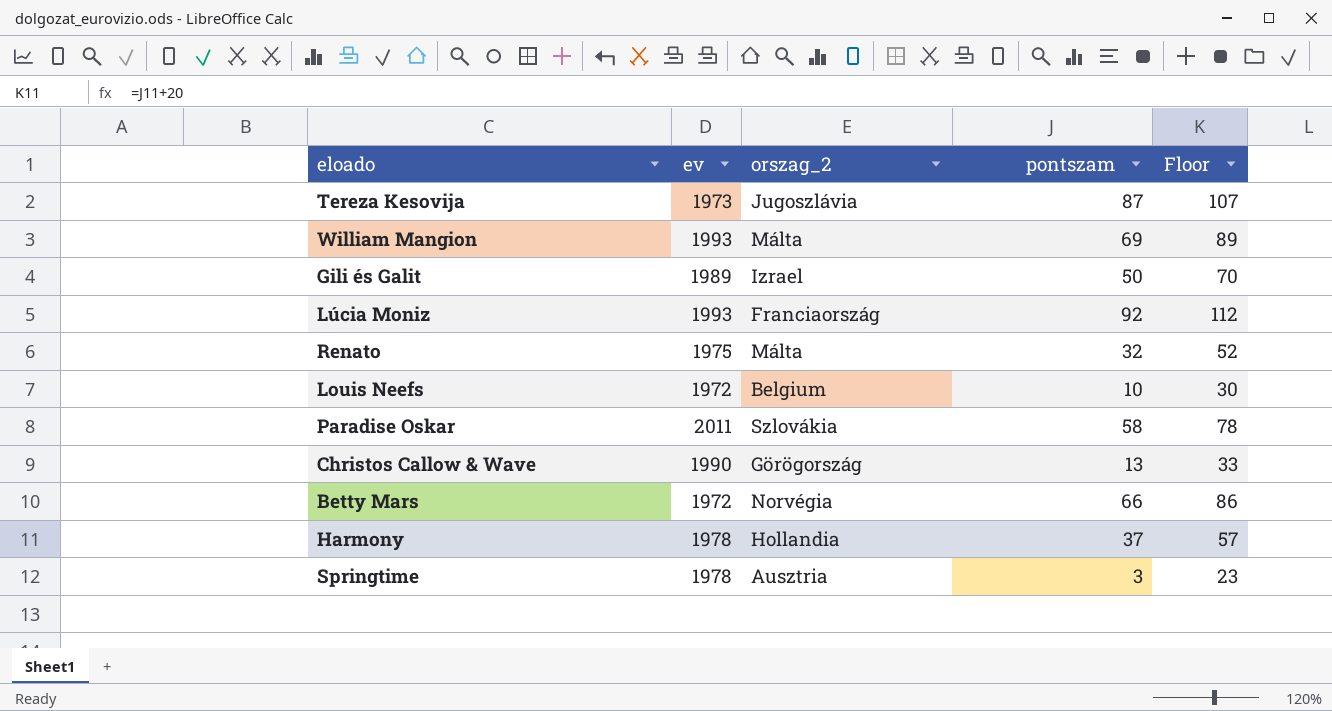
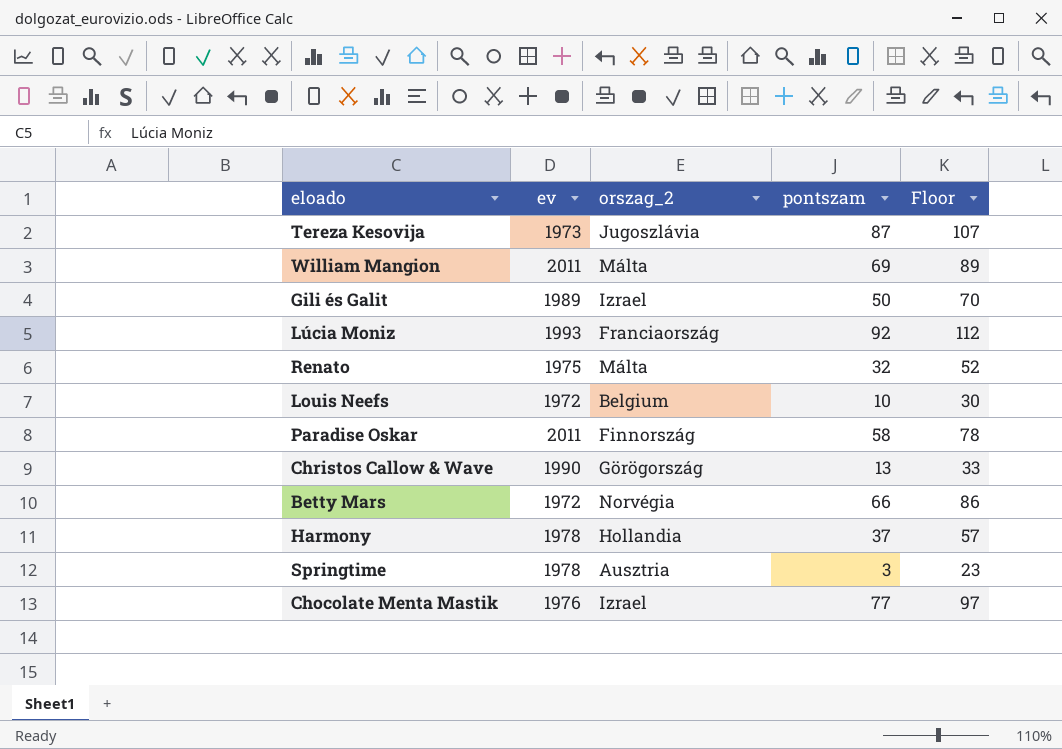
William Mangion | ev: 1993 -> 2011
Paradise Oskar | orszag_2: Szlovákia -> Finnország
row Chocolate Menta Mastik: none -> 1976 | Izrael | 77 | 97

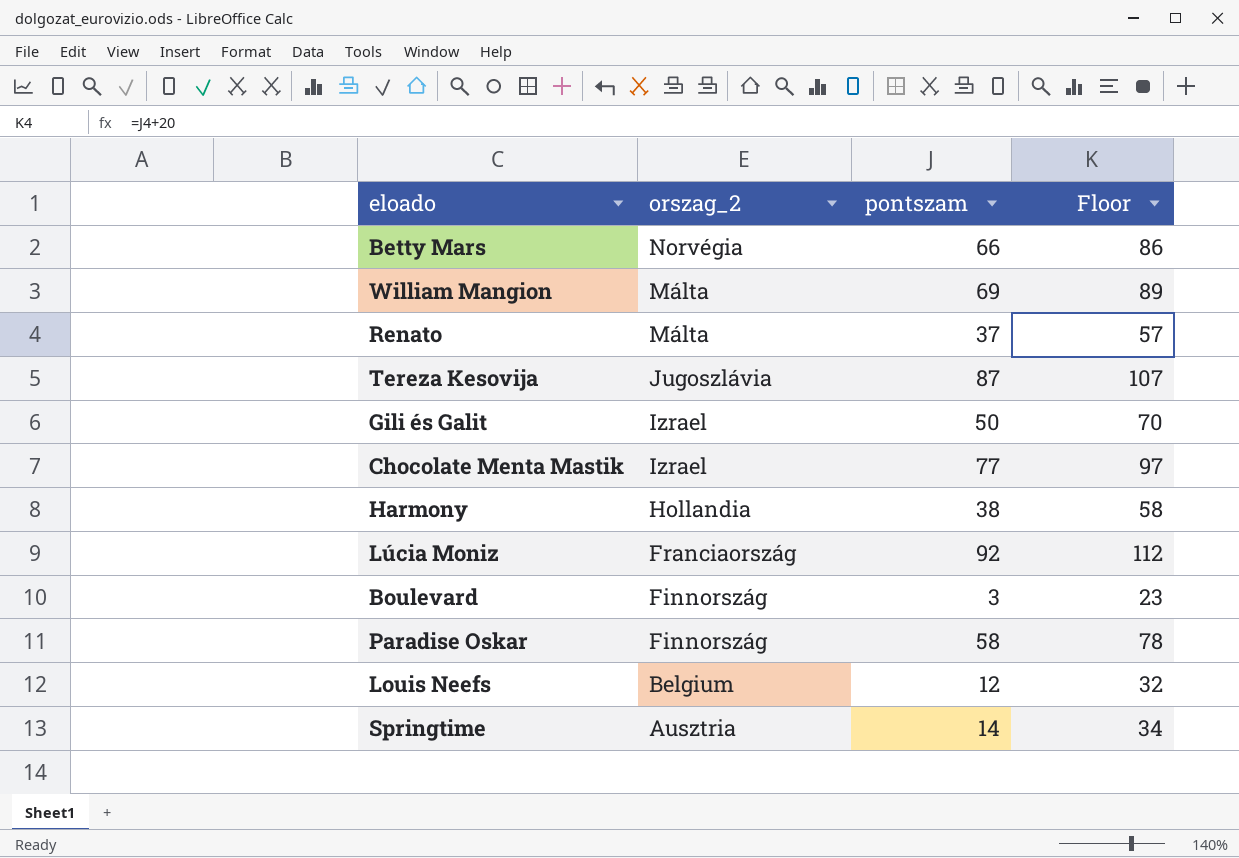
row order: none -> orszag_2 descending
column ev | position: 2 -> none
row Christos Callow & Wave: 1990 | Görögország | 13 | 33 -> none
Renato | pontszam: 32 -> 37
Renato | Floor: 52 -> 57
Harmony | pontszam: 37 -> 38
Harmony | Floor: 57 -> 58
row Boulevard: none -> Finnország | 3 | 23
Louis Neefs | pontszam: 10 -> 12
Louis Neefs | Floor: 30 -> 32
Springtime | pontszam: 3 -> 14
Springtime | Floor: 23 -> 34

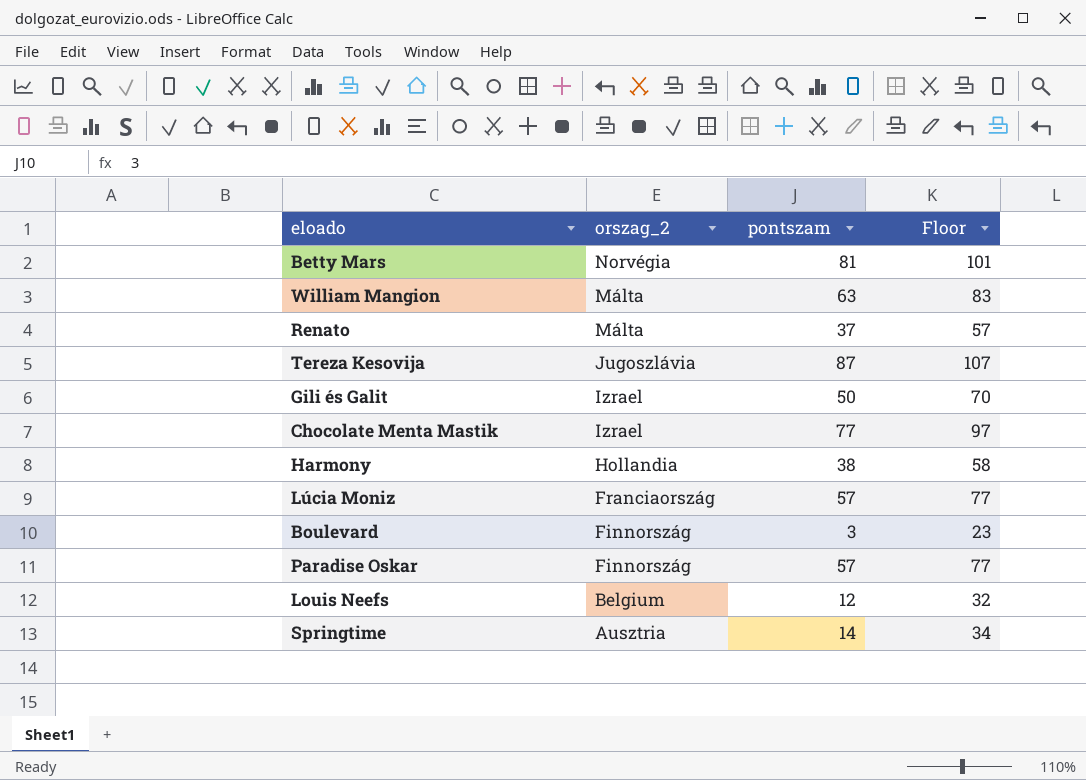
Betty Mars | pontszam: 66 -> 81
Betty Mars | Floor: 86 -> 101
William Mangion | pontszam: 69 -> 63
William Mangion | Floor: 89 -> 83
Lúcia Moniz | pontszam: 92 -> 57
Lúcia Moniz | Floor: 112 -> 77
Paradise Oskar | pontszam: 58 -> 57
Paradise Oskar | Floor: 78 -> 77

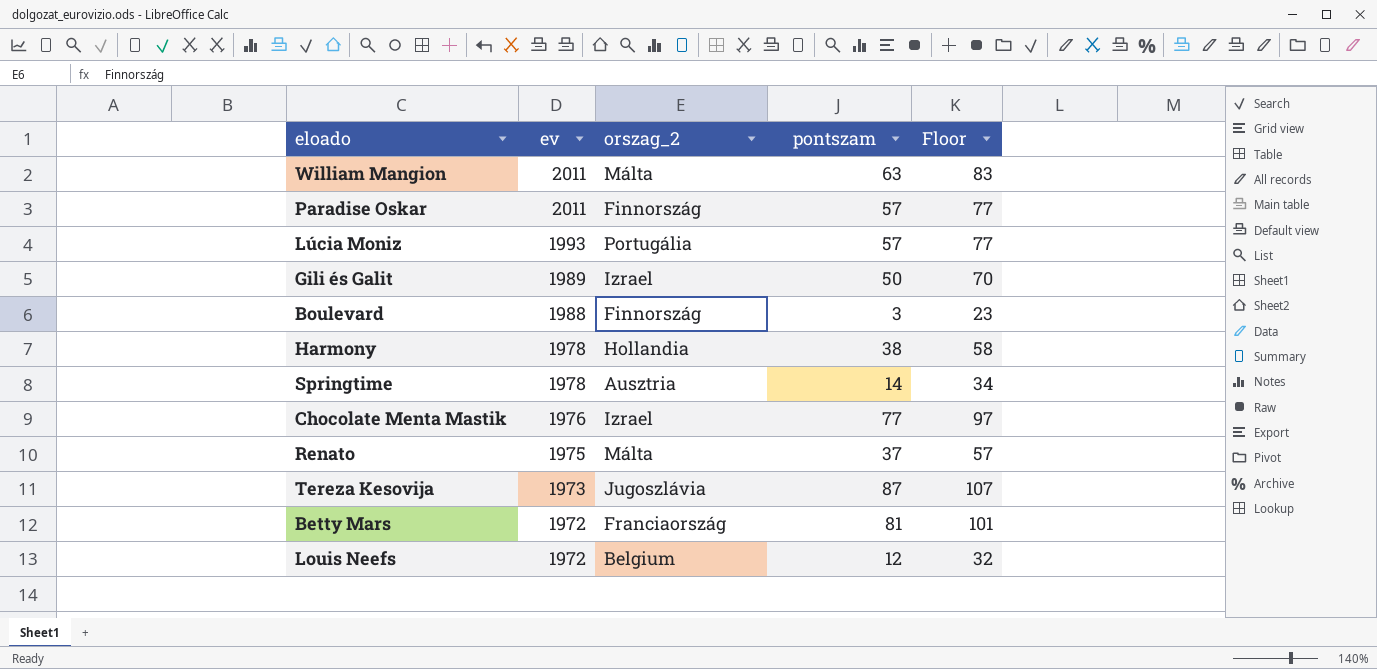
row order: orszag_2 descending -> ev descending
column ev | position: none -> 2
Lúcia Moniz | orszag_2: Franciaország -> Portugália
Betty Mars | orszag_2: Norvégia -> Franciaország

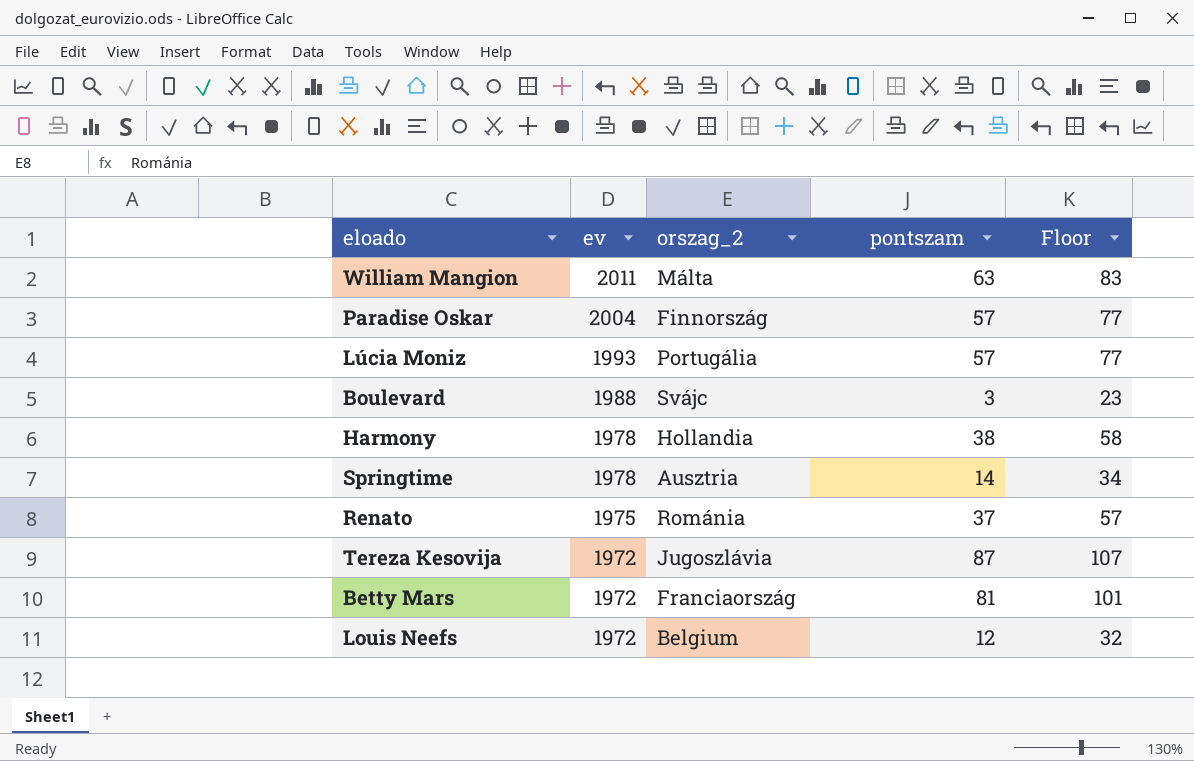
row Gili és Galit: 1989 | Izrael | 50 | 70 -> none
row Chocolate Menta Mastik: 1976 | Izrael | 77 | 97 -> none
Paradise Oskar | ev: 2011 -> 2004
Boulevard | orszag_2: Finnország -> Svájc
Renato | orszag_2: Málta -> Románia
Tereza Kesovija | ev: 1973 -> 1972

